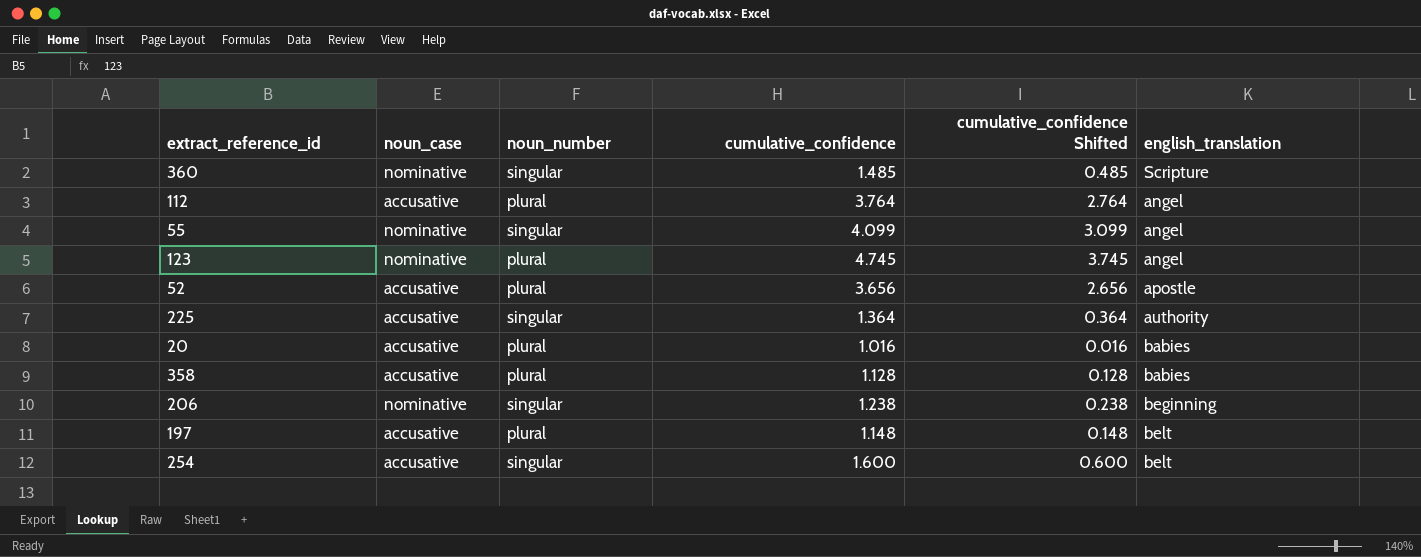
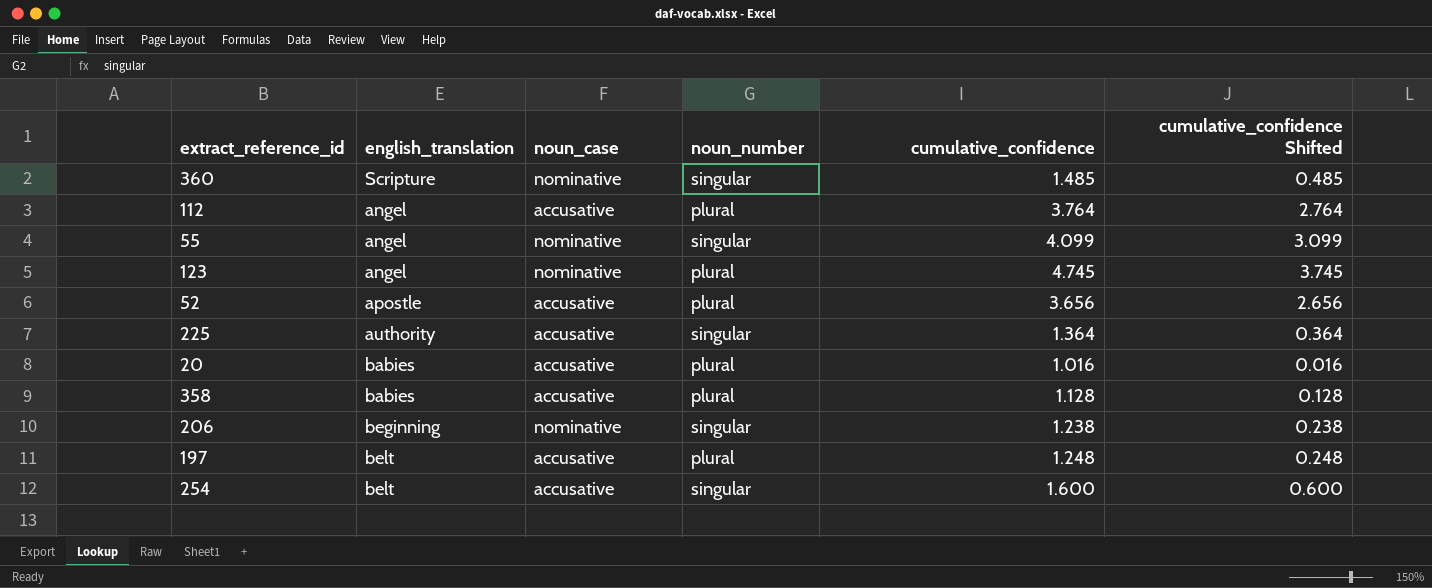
column english_translation | position: 6 -> 2
197 | cumulative_confidence: 1.148 -> 1.248
197 | cumulative_confidence Shifted: 0.148 -> 0.248

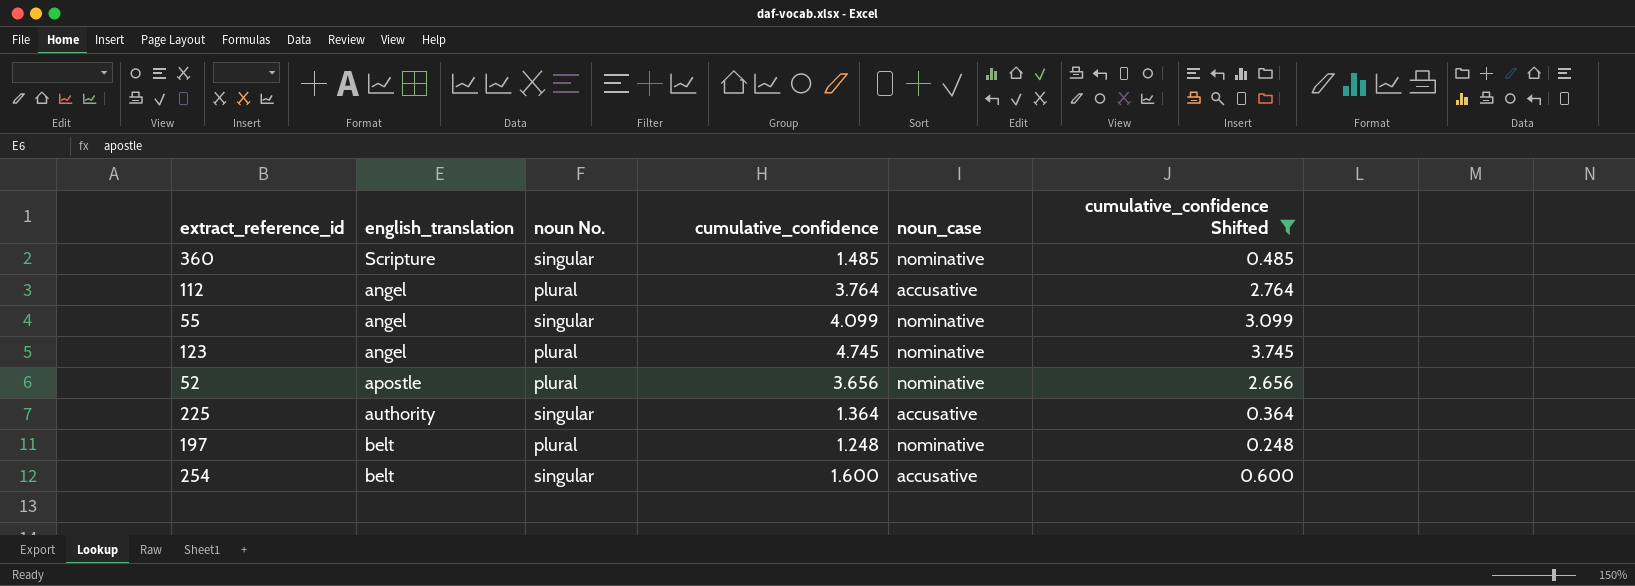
filter: none -> cumulative_confidence Shifted >= 0.248
column name: noun_number -> noun No.
column noun_case | position: 3 -> 5
52 | noun_case: accusative -> nominative
197 | noun_case: accusative -> nominative

